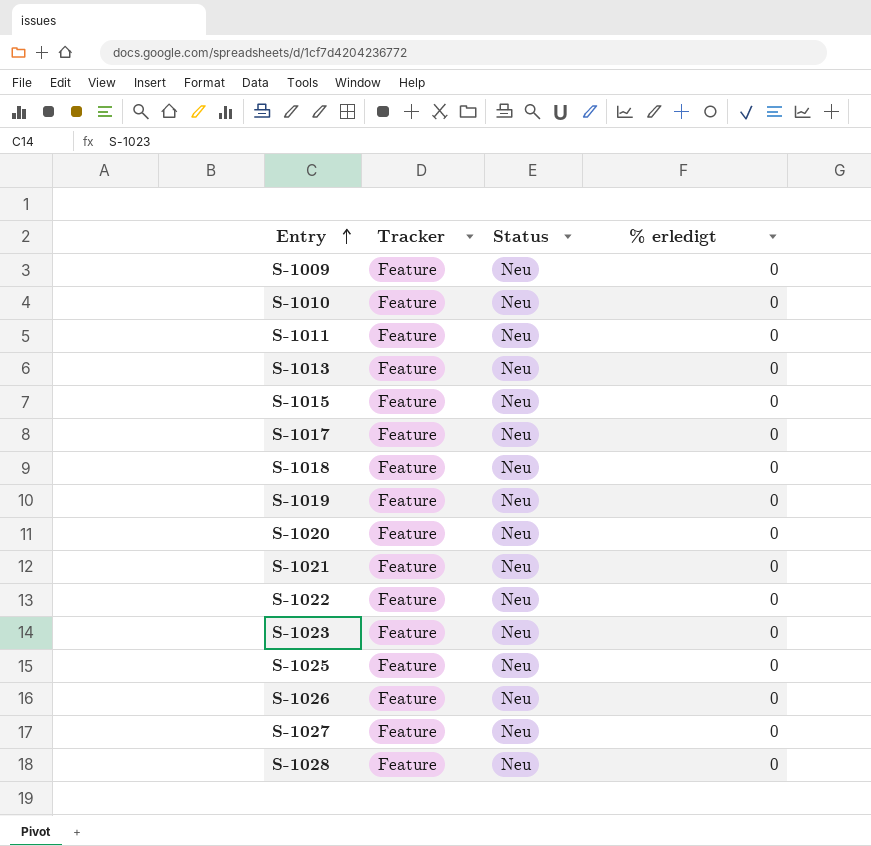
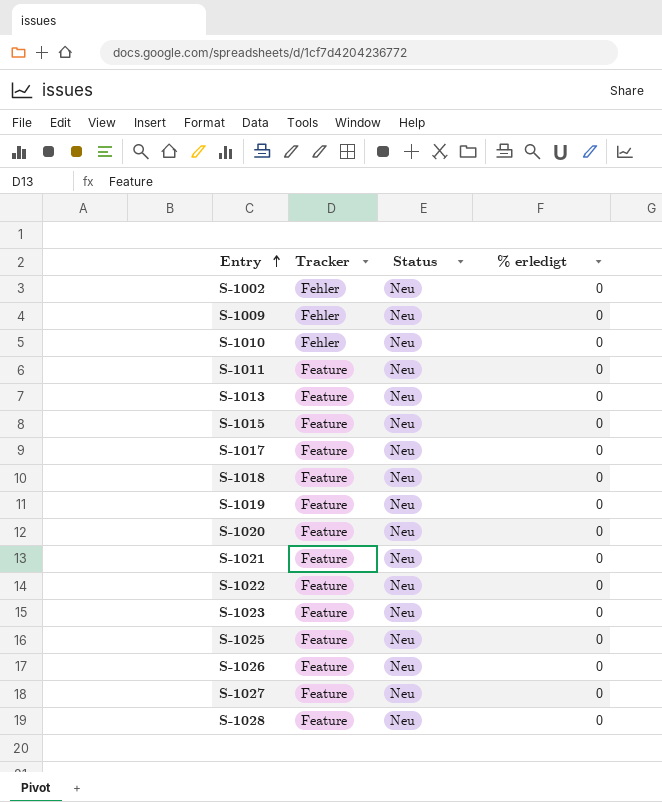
row S-1002: none -> Fehler | Neu | 0
S-1009 | Tracker: Feature -> Fehler
S-1010 | Tracker: Feature -> Fehler

